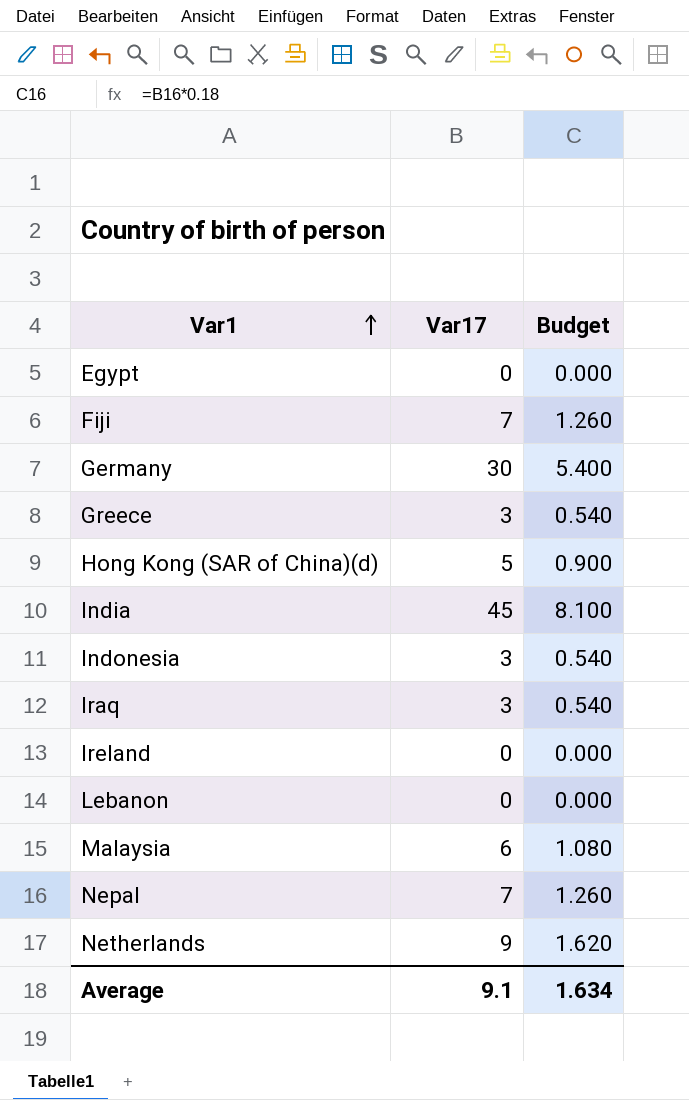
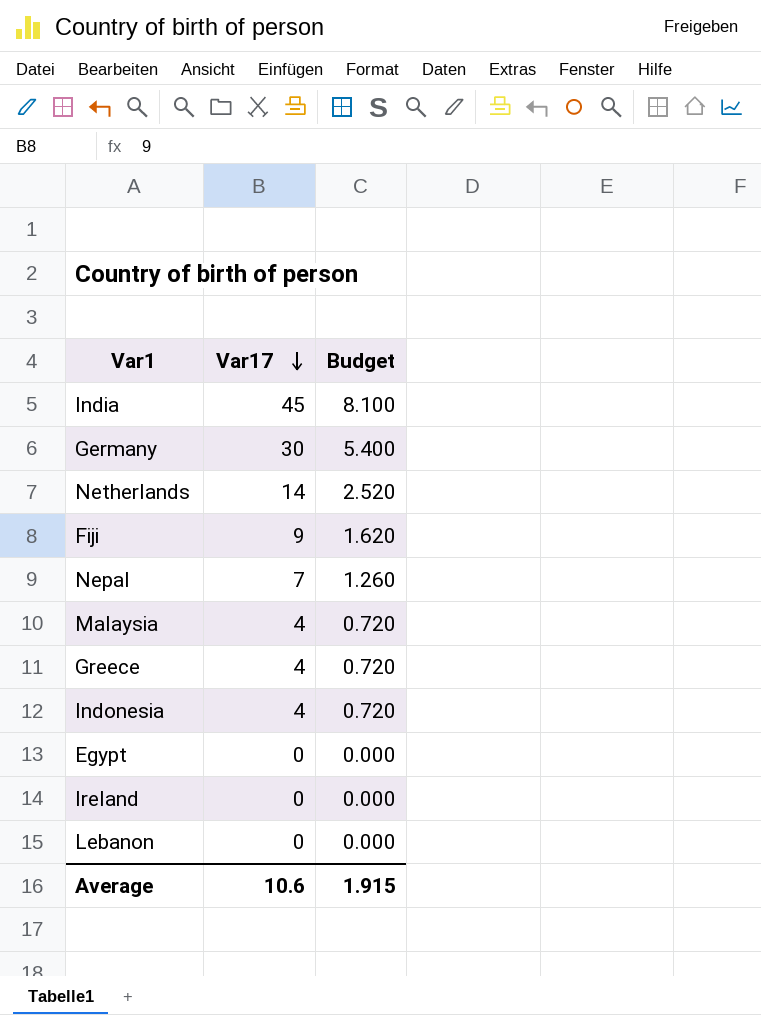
row order: Var1 ascending -> Var17 descending
row Hong Kong (SAR of China)(d): 5 | 0.900 -> none
row Iraq: 3 | 0.540 -> none
Netherlands | Var17: 9 -> 14
Netherlands | Budget: 1.620 -> 2.520
Fiji | Var17: 7 -> 9
Fiji | Budget: 1.260 -> 1.620
Malaysia | Var17: 6 -> 4
Malaysia | Budget: 1.080 -> 0.720
Greece | Var17: 3 -> 4
Greece | Budget: 0.540 -> 0.720
Indonesia | Var17: 3 -> 4
Indonesia | Budget: 0.540 -> 0.720
Average | Var17: 9.1 -> 10.6
Average | Budget: 1.634 -> 1.915

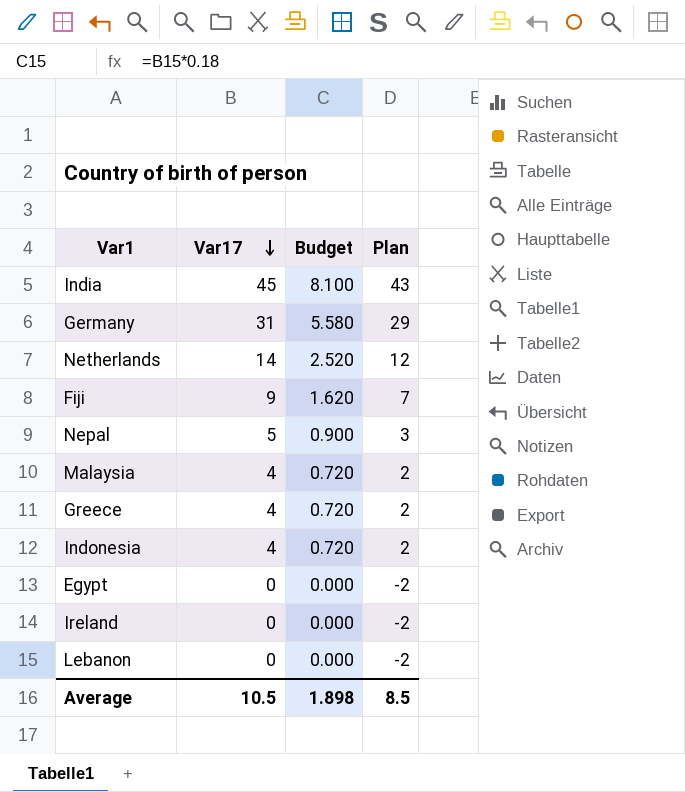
column Plan | formula: none -> [Var17] - 2
Germany | Var17: 30 -> 31
Germany | Budget: 5.400 -> 5.580
Nepal | Var17: 7 -> 5
Nepal | Budget: 1.260 -> 0.900
Average | Var17: 10.6 -> 10.5
Average | Budget: 1.915 -> 1.898

